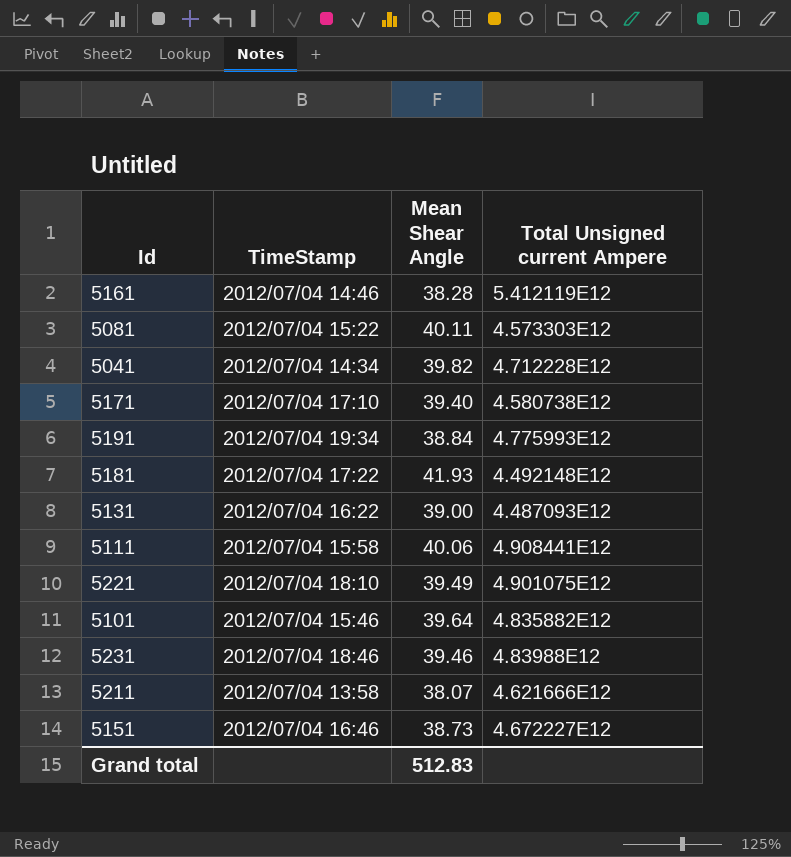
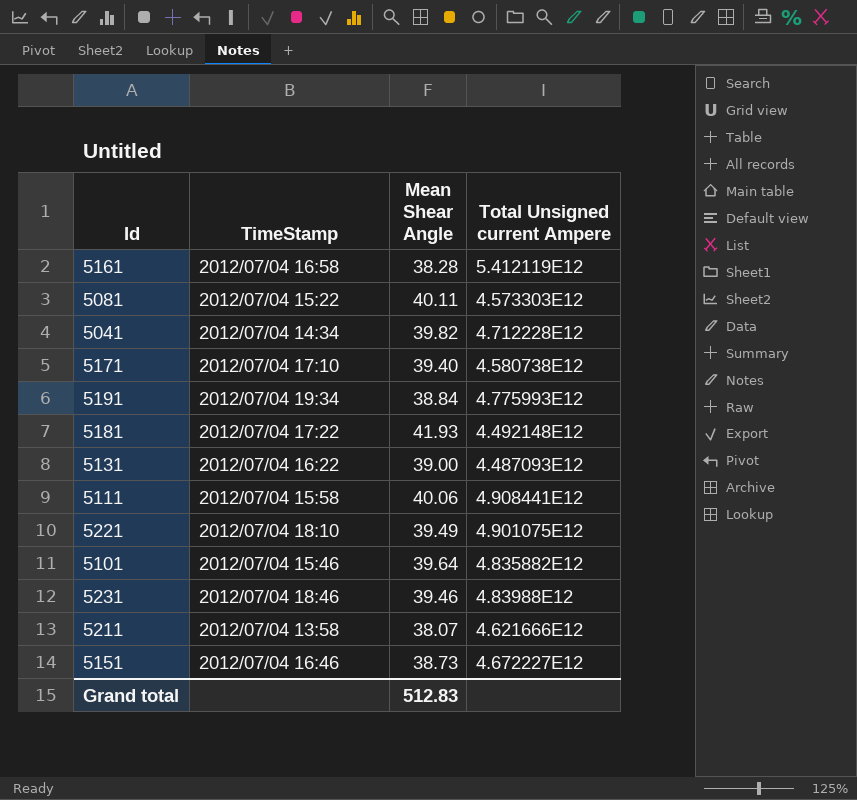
5161 | TimeStamp: 2012/07/04 14:46 -> 2012/07/04 16:58

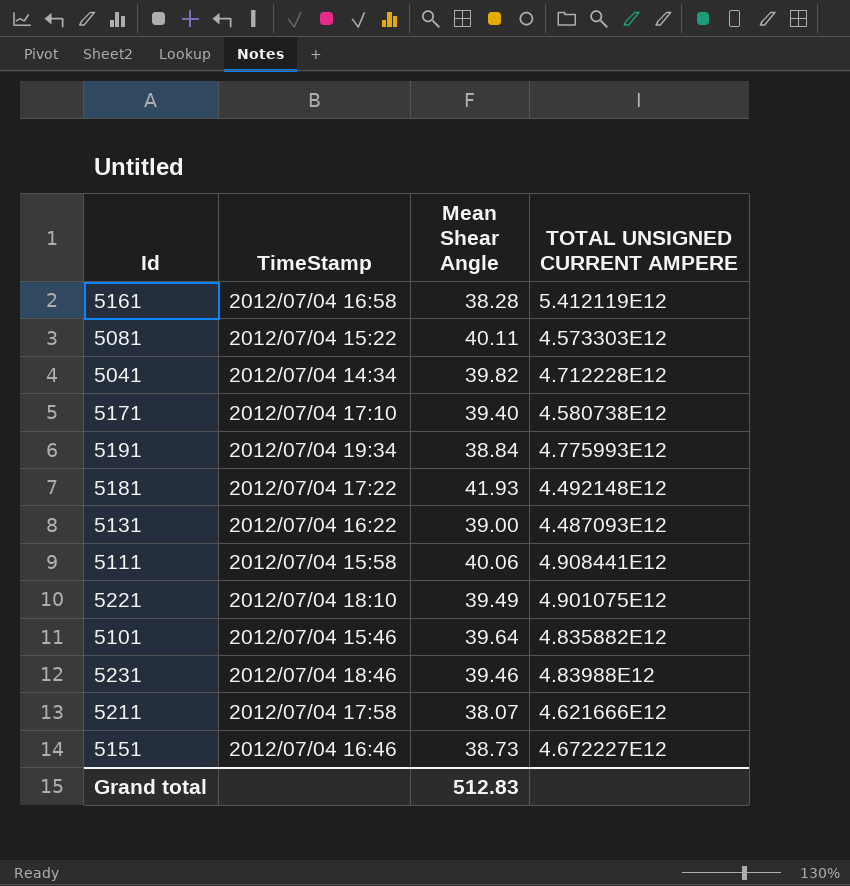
column name: Total Unsigned current Ampere -> TOTAL UNSIGNED CURRENT AMPERE
5211 | TimeStamp: 2012/07/04 13:58 -> 2012/07/04 17:58

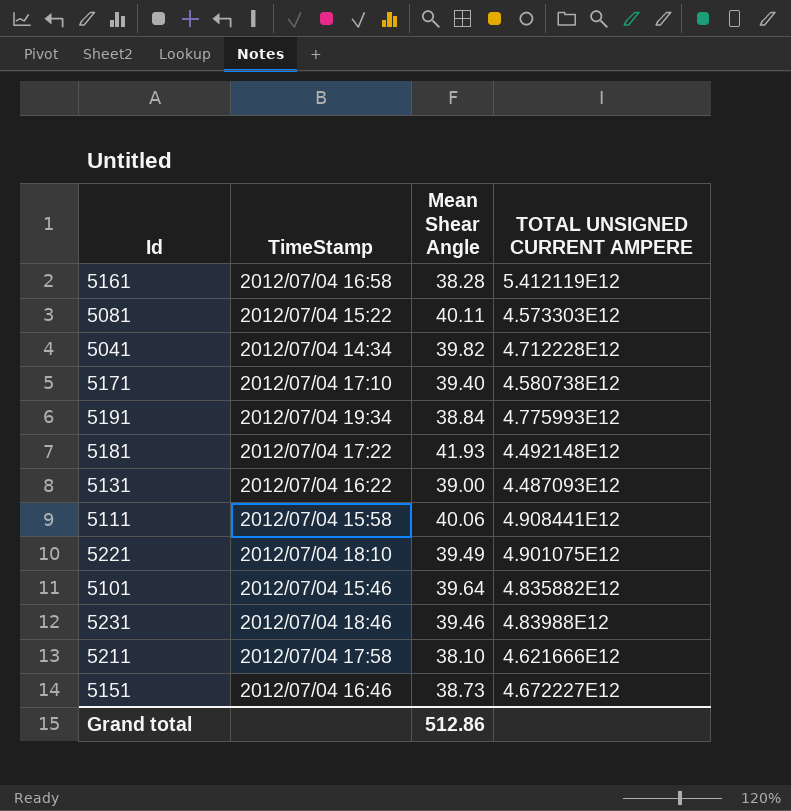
5211 | Mean Shear Angle: 38.07 -> 38.10
Grand total | Mean Shear Angle: 512.83 -> 512.86

